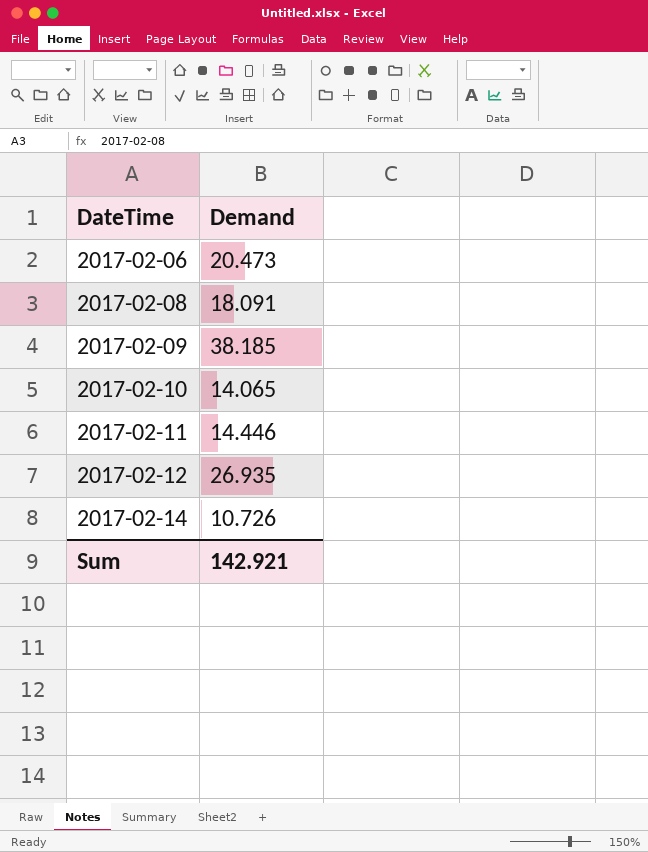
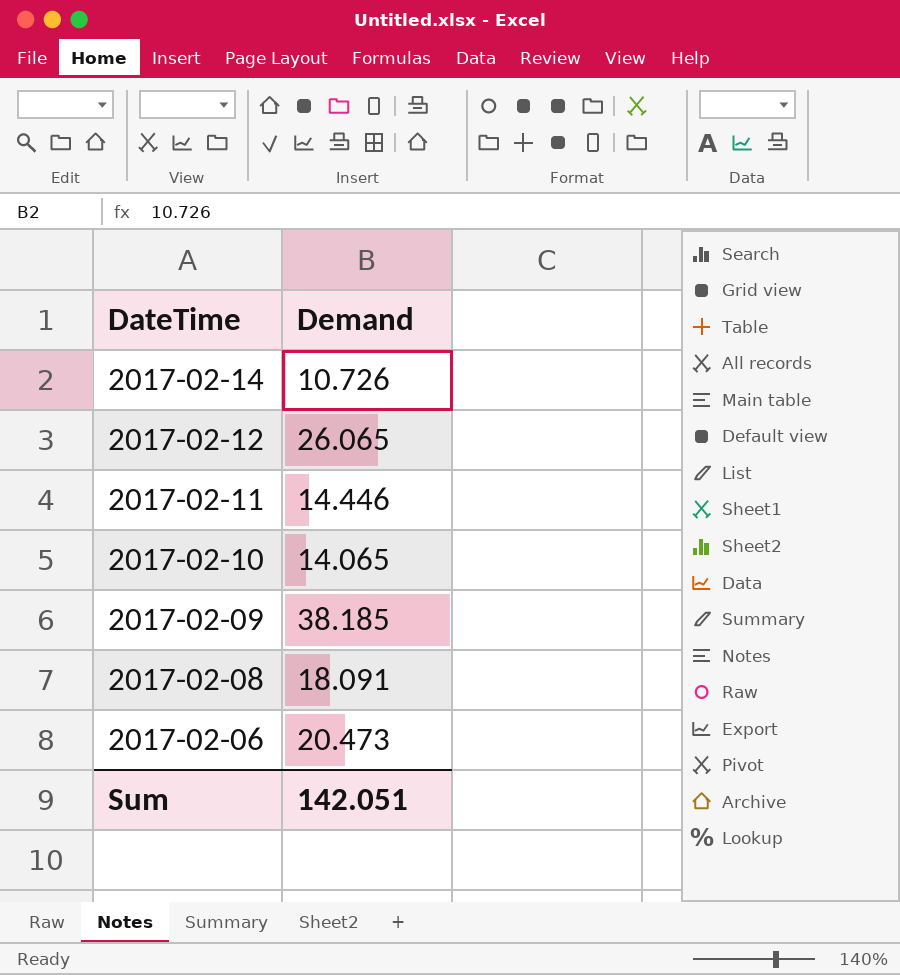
row order: DateTime ascending -> DateTime descending
2017-02-12 | Demand: 26.935 -> 26.065
Sum | Demand: 142.921 -> 142.051

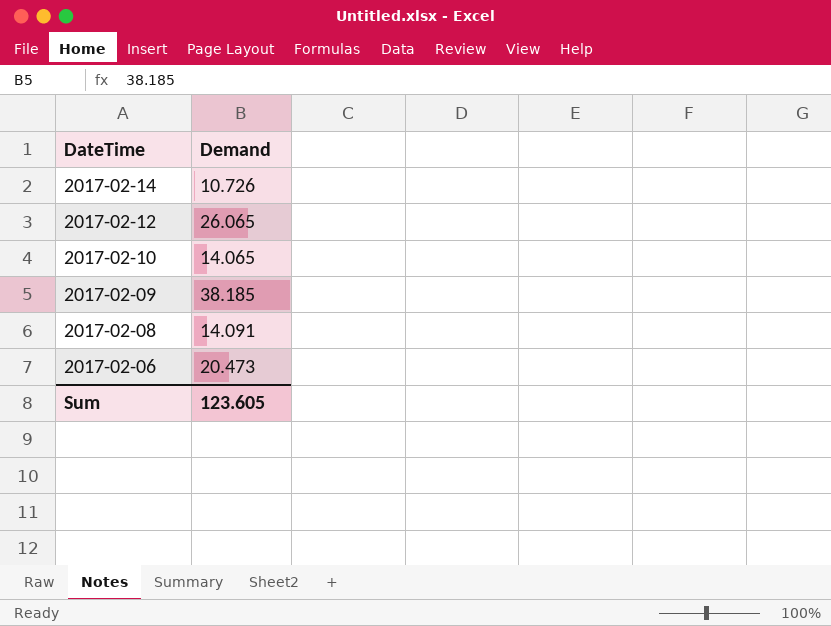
row 2017-02-11: 14.446 -> none
2017-02-08 | Demand: 18.091 -> 14.091
Sum | Demand: 142.051 -> 123.605

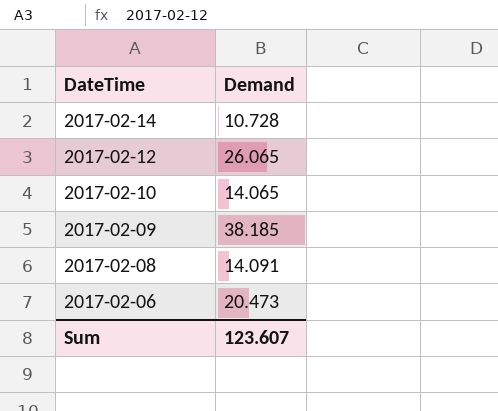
2017-02-14 | Demand: 10.726 -> 10.728
Sum | Demand: 123.605 -> 123.607

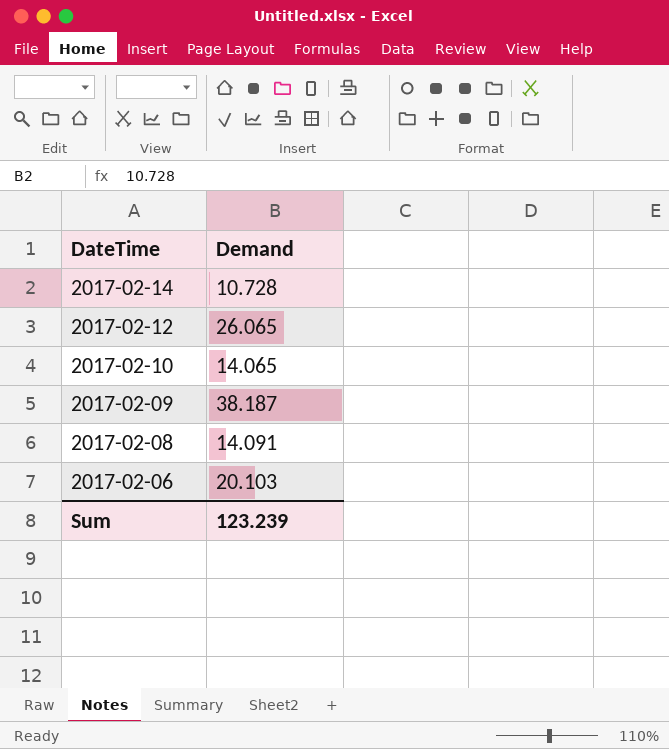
2017-02-09 | Demand: 38.185 -> 38.187
2017-02-06 | Demand: 20.473 -> 20.103
Sum | Demand: 123.607 -> 123.239

